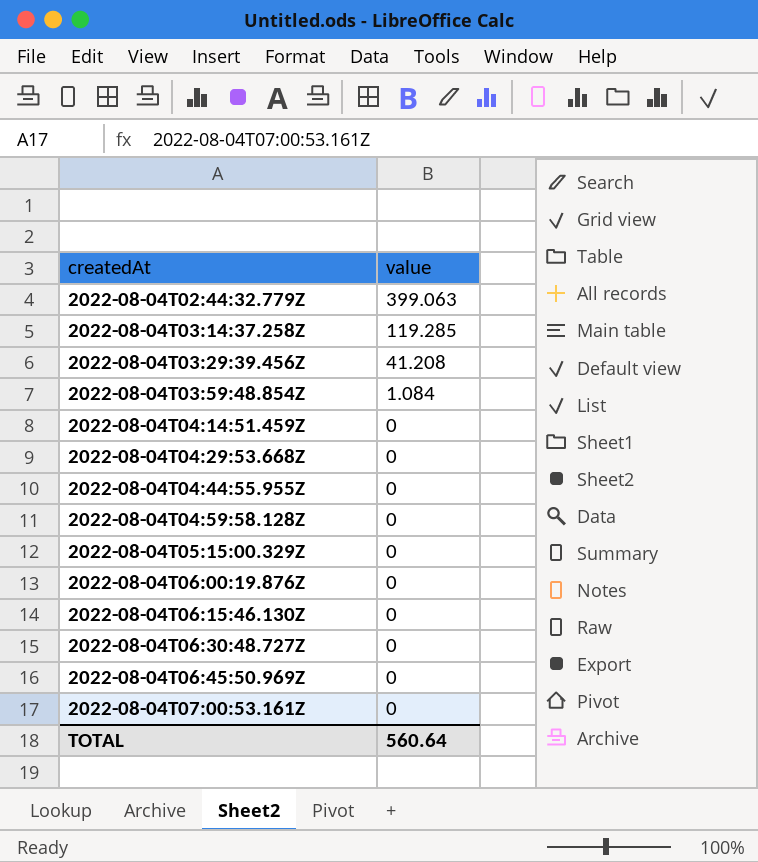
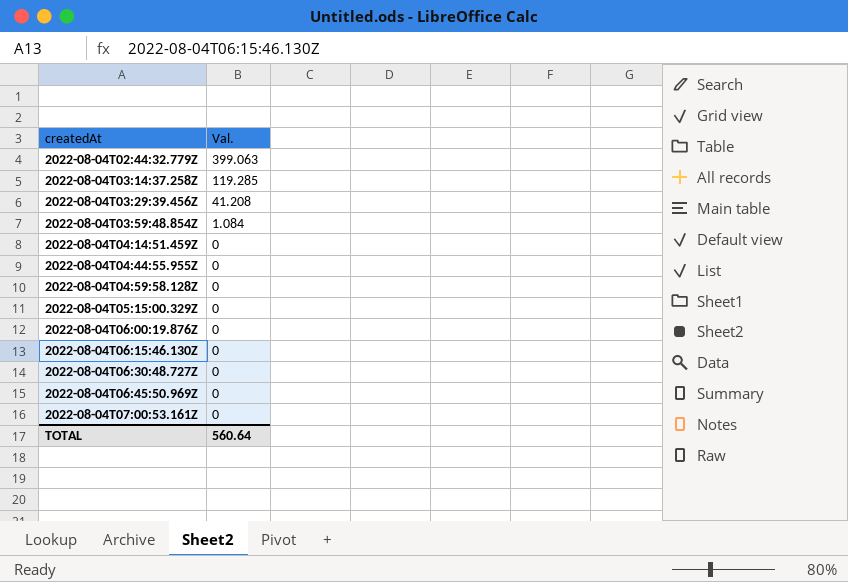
column name: value -> Val.
row 2022-08-04T04:29:53.668Z: 0 -> none

